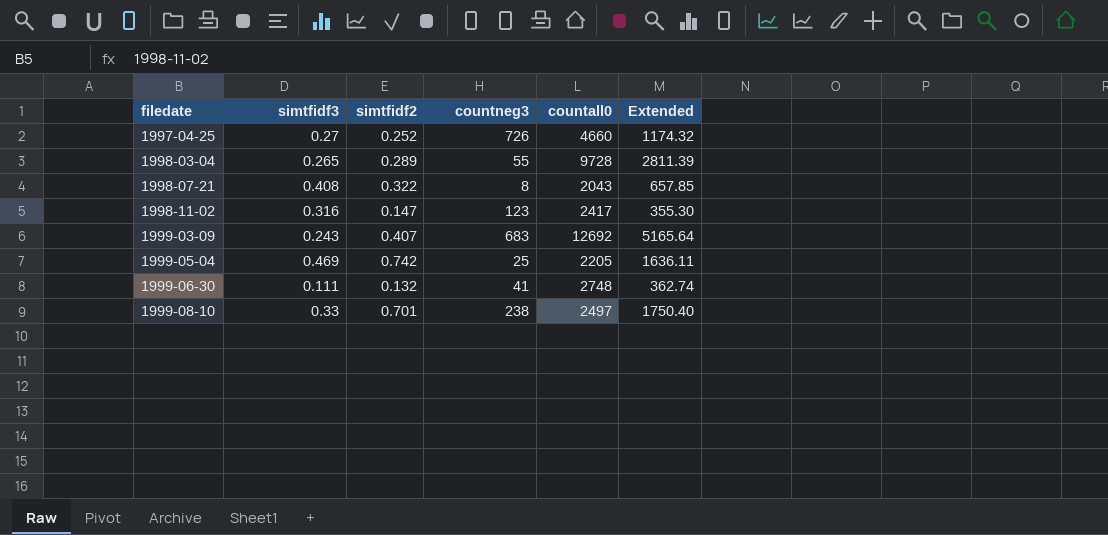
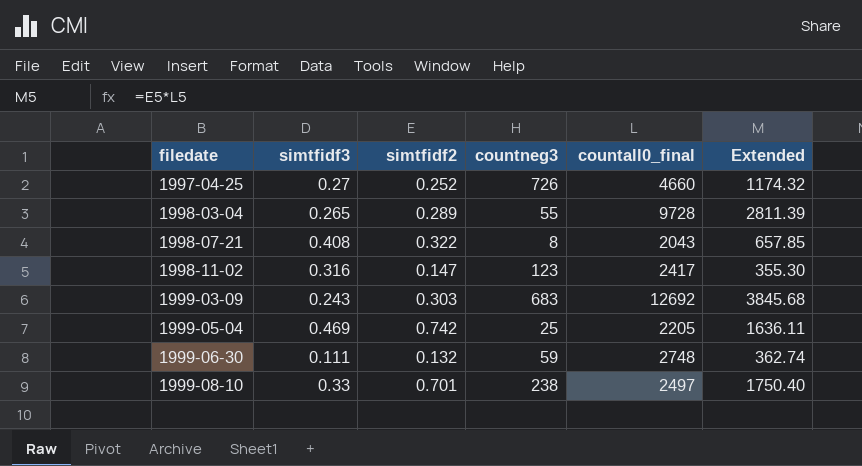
column name: countall0 -> countall0_final
1999-03-09 | simtfidf2: 0.407 -> 0.303
1999-03-09 | Extended: 5165.64 -> 3845.68
1999-06-30 | countneg3: 41 -> 59

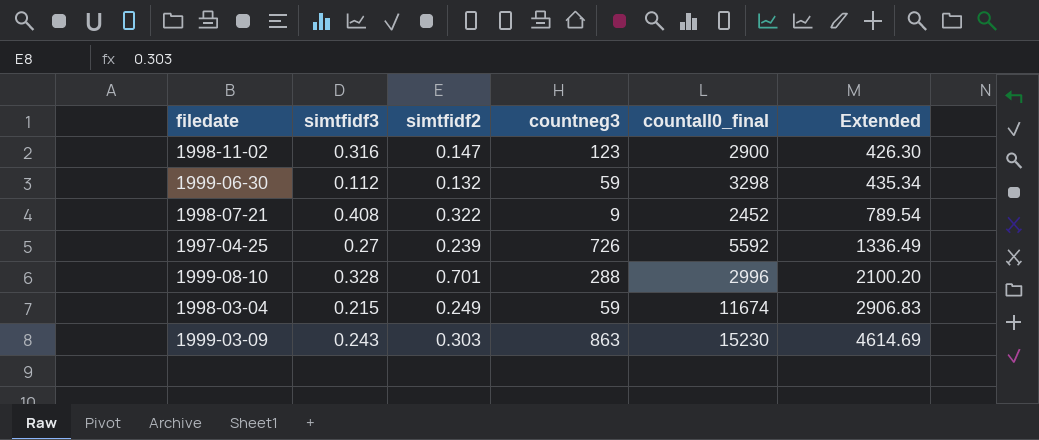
row order: filedate ascending -> Extended ascending
row 1999-05-04: 0.469 | 0.742 | 25 | 2205 | 1636.11 -> none
1998-11-02 | countall0_final: 2417 -> 2900
1998-11-02 | Extended: 355.30 -> 426.30
1999-06-30 | simtfidf3: 0.111 -> 0.112
1999-06-30 | countall0_final: 2748 -> 3298
1999-06-30 | Extended: 362.74 -> 435.34
1998-07-21 | countneg3: 8 -> 9
1998-07-21 | countall0_final: 2043 -> 2452
1998-07-21 | Extended: 657.85 -> 789.54
1997-04-25 | simtfidf2: 0.252 -> 0.239
1997-04-25 | countall0_final: 4660 -> 5592
1997-04-25 | Extended: 1174.32 -> 1336.49
1999-08-10 | simtfidf3: 0.33 -> 0.328
1999-08-10 | countneg3: 238 -> 288
1999-08-10 | countall0_final: 2497 -> 2996
1999-08-10 | Extended: 1750.40 -> 2100.20
1998-03-04 | simtfidf3: 0.265 -> 0.215
1998-03-04 | simtfidf2: 0.289 -> 0.249
1998-03-04 | countneg3: 55 -> 59
1998-03-04 | countall0_final: 9728 -> 11674
1998-03-04 | Extended: 2811.39 -> 2906.83
1999-03-09 | countneg3: 683 -> 863
1999-03-09 | countall0_final: 12692 -> 15230
1999-03-09 | Extended: 3845.68 -> 4614.69

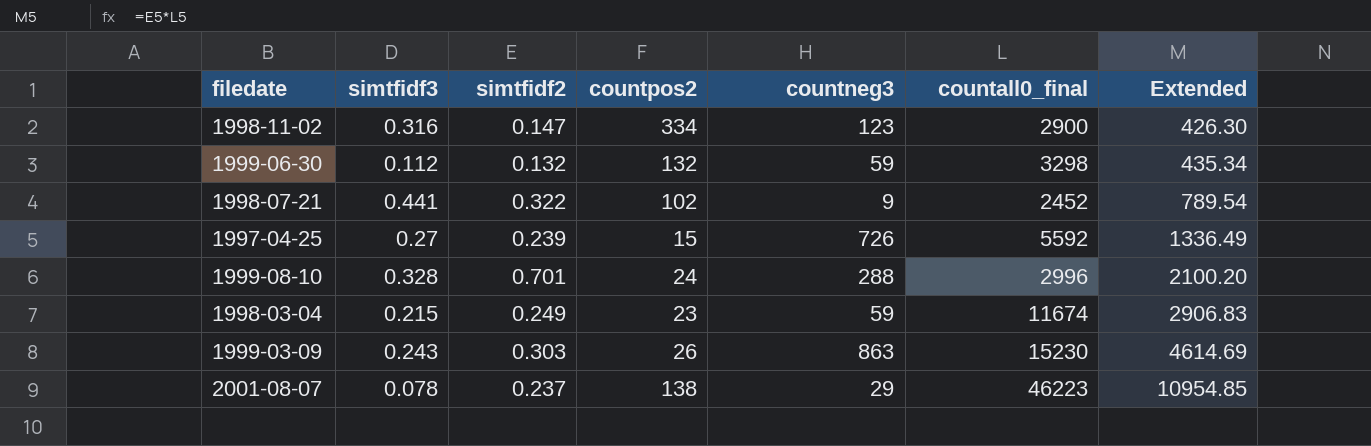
column countpos2 | position: none -> 4
1998-07-21 | simtfidf3: 0.408 -> 0.441
row 2001-08-07: none -> 0.078 | 0.237 | 138 | 29 | 46223 | 10954.85

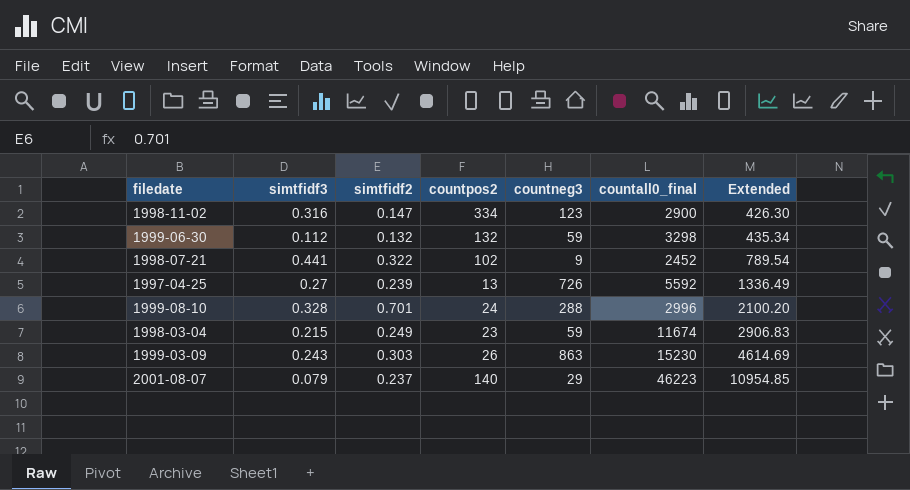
1997-04-25 | countpos2: 15 -> 13
2001-08-07 | simtfidf3: 0.078 -> 0.079
2001-08-07 | countpos2: 138 -> 140

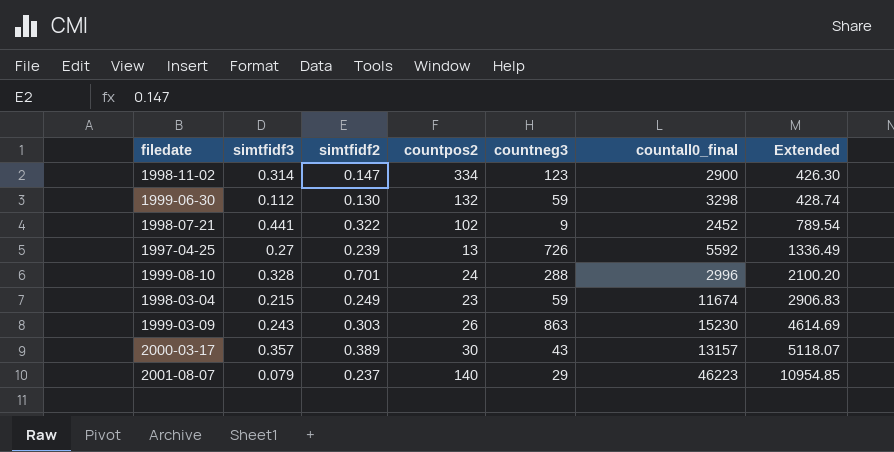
1998-11-02 | simtfidf3: 0.316 -> 0.314
1999-06-30 | simtfidf2: 0.132 -> 0.130
1999-06-30 | Extended: 435.34 -> 428.74
row 2000-03-17: none -> 0.357 | 0.389 | 30 | 43 | 13157 | 5118.07

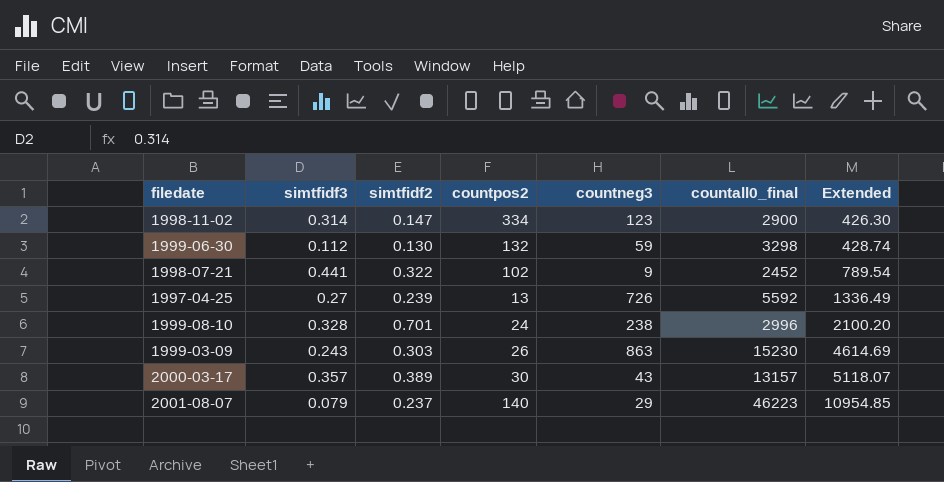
row 1998-03-04: 0.215 | 0.249 | 23 | 59 | 11674 | 2906.83 -> none
1999-08-10 | countneg3: 288 -> 238

